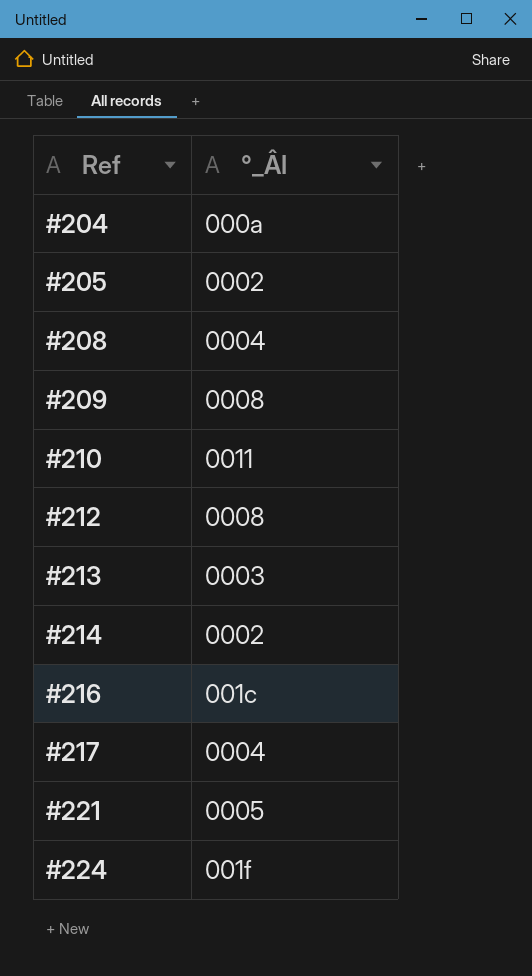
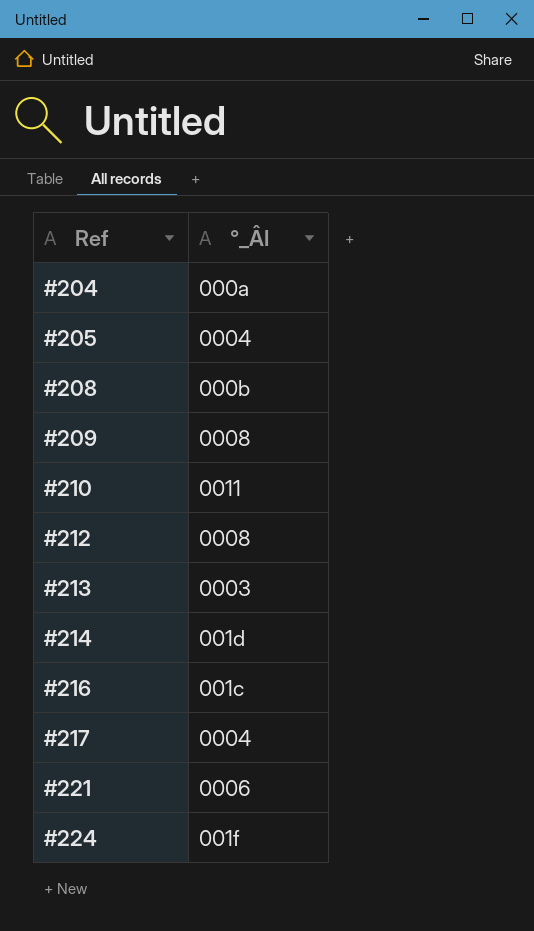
#205 | °_ÂI: 0002 -> 0004
#208 | °_ÂI: 0004 -> 000b
#214 | °_ÂI: 0002 -> 001d
#221 | °_ÂI: 0005 -> 0006

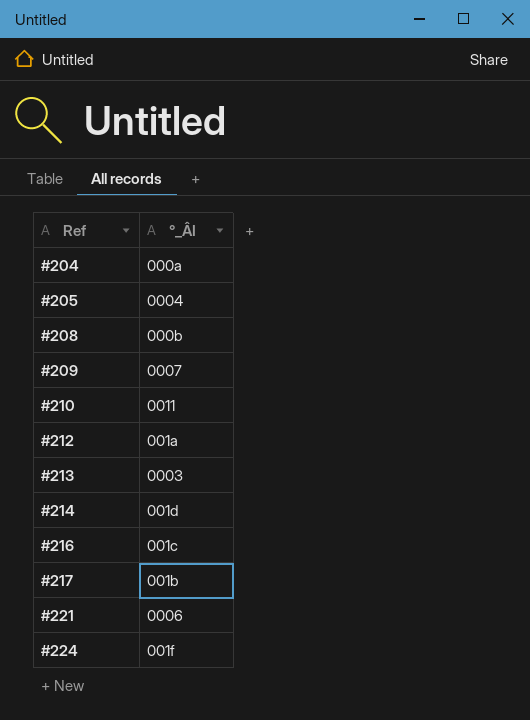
#209 | °_ÂI: 0008 -> 0007
#212 | °_ÂI: 0008 -> 001a
#217 | °_ÂI: 0004 -> 001b

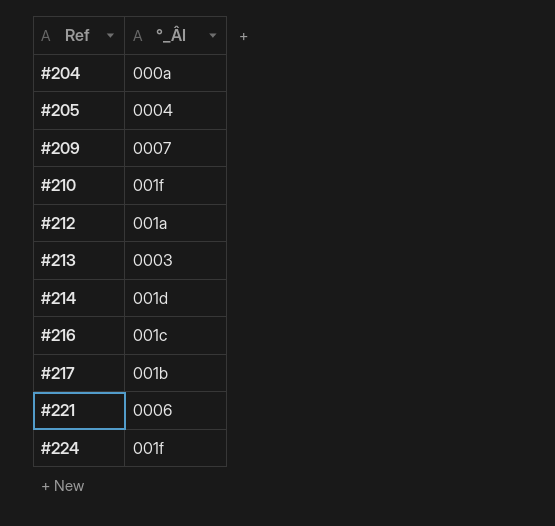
row #208: 000b -> none
#210 | °_ÂI: 0011 -> 001f

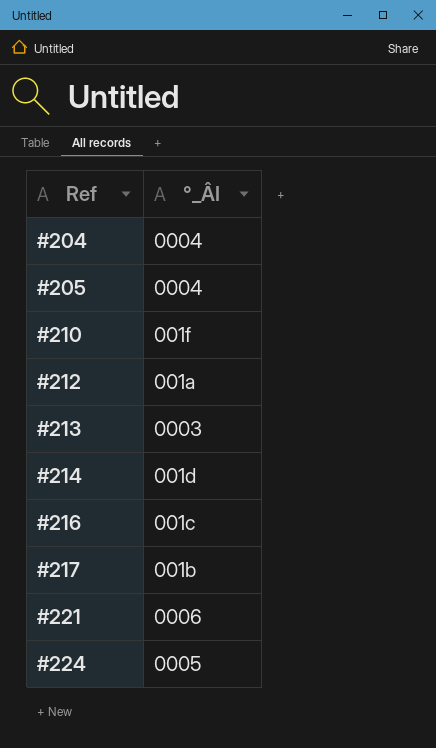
row #209: 0007 -> none
#204 | °_ÂI: 000a -> 0004
#224 | °_ÂI: 001f -> 0005

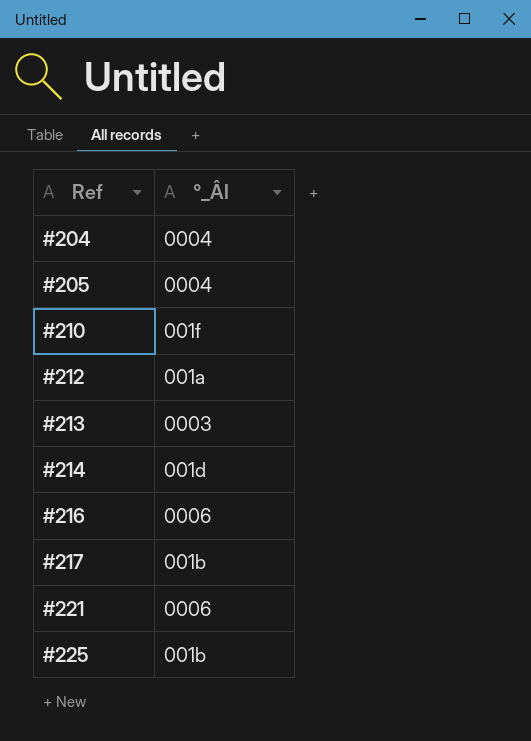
row #224: 0005 -> none
#216 | °_ÂI: 001c -> 0006
row #225: none -> 001b

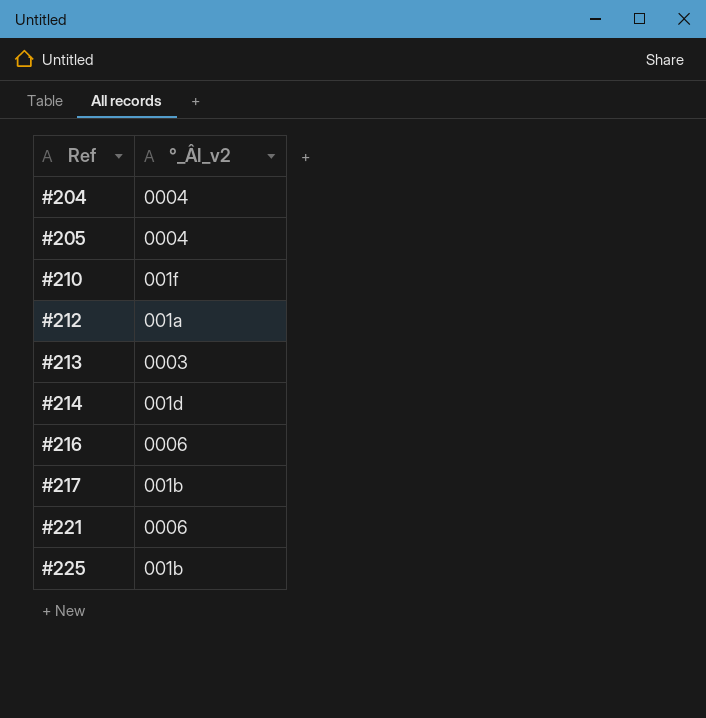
column name: °_ÂI -> °_ÂI_v2

